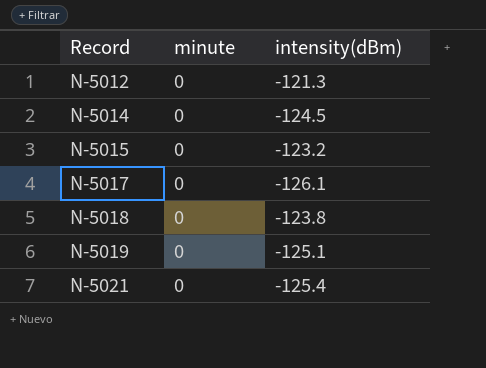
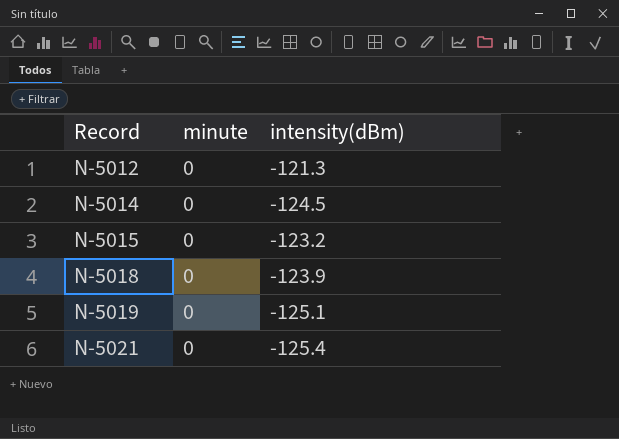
row N-5017: 0 | -126.1 -> none
N-5018 | intensity(dBm): -123.8 -> -123.9

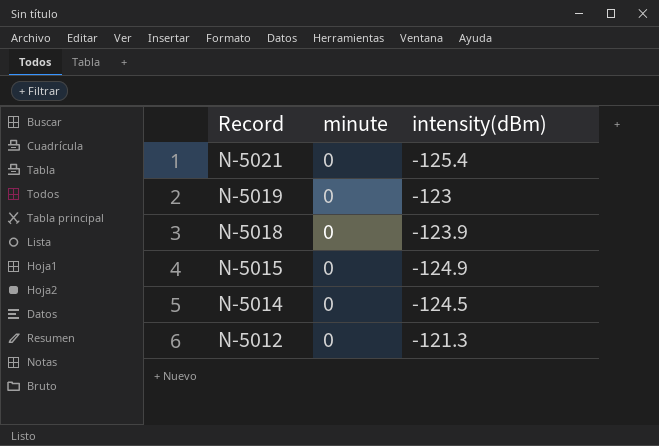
row order: Record ascending -> Record descending
N-5019 | intensity(dBm): -125.1 -> -123
N-5015 | intensity(dBm): -123.2 -> -124.9

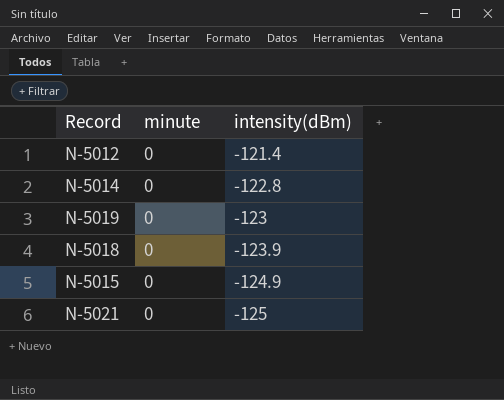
row order: Record descending -> intensity(dBm) descending
N-5012 | intensity(dBm): -121.3 -> -121.4
N-5014 | intensity(dBm): -124.5 -> -122.8
N-5021 | intensity(dBm): -125.4 -> -125

